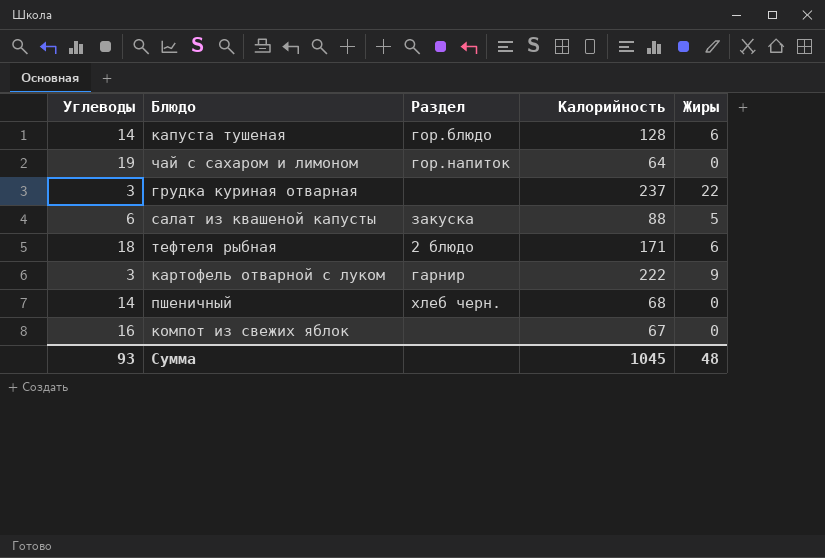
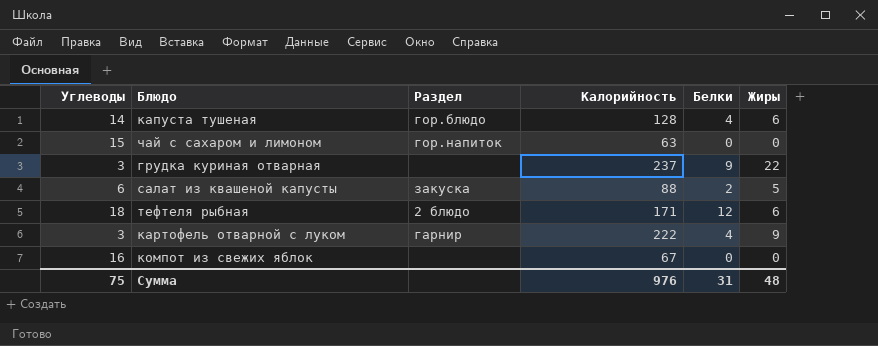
column Белки | position: none -> 5
row пшеничный: 14 | хлеб черн. | 68 | 0 -> none
чай с сахаром и лимоном | Углеводы: 19 -> 15
чай с сахаром и лимоном | Калорийность: 64 -> 63
Сумма | Углеводы: 93 -> 75
Сумма | Калорийность: 1045 -> 976

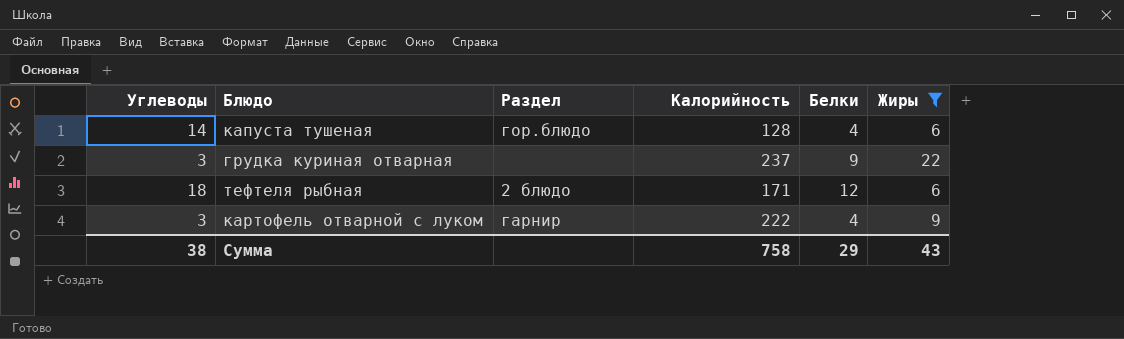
filter: none -> Жиры >= 6
Сумма | Углеводы: 75 -> 38
Сумма | Калорийность: 976 -> 758
Сумма | Белки: 31 -> 29
Сумма | Жиры: 48 -> 43

